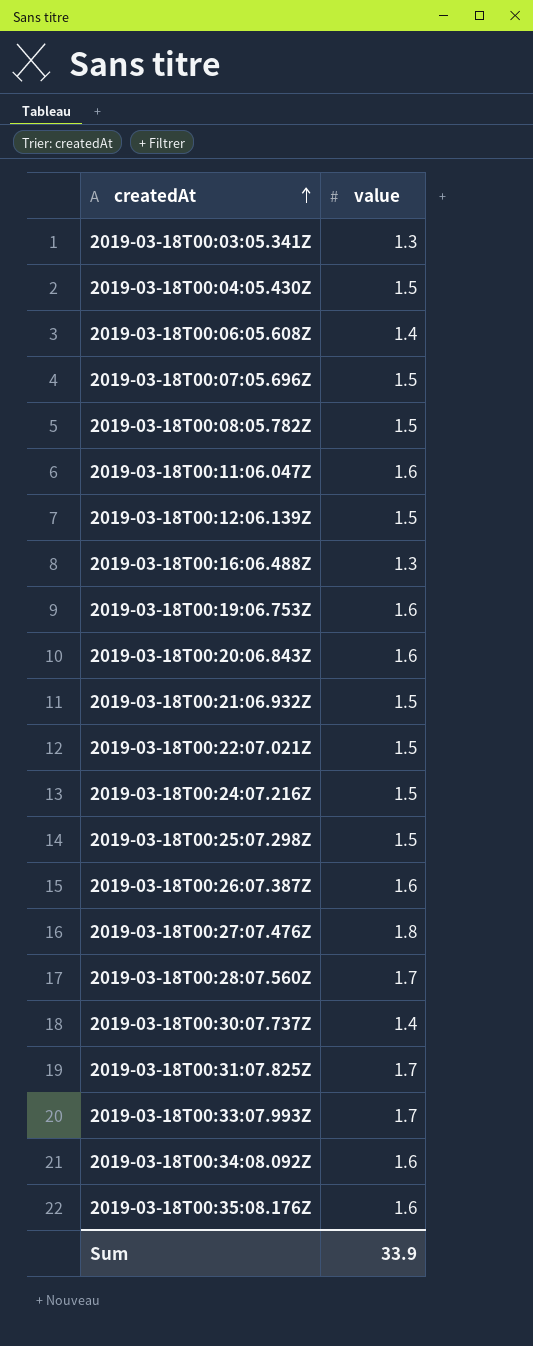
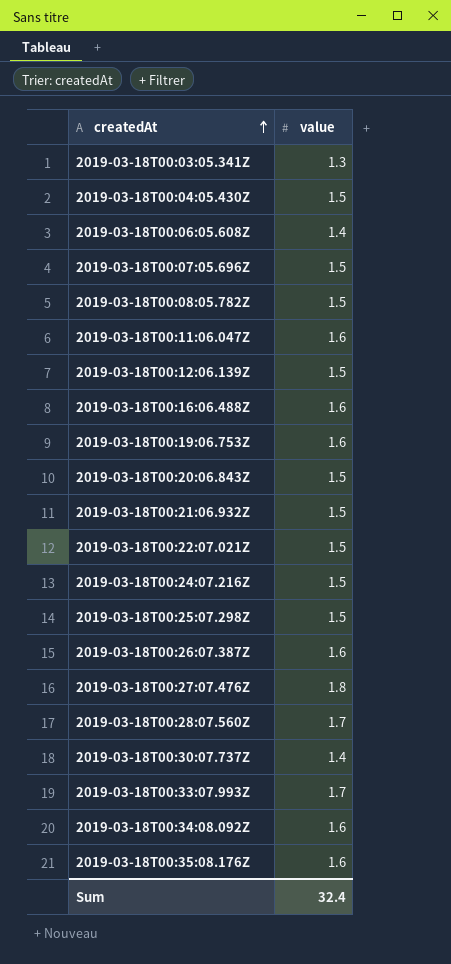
row 2019-03-18T00:31:07.825Z: 1.7 -> none
2019-03-18T00:16:06.488Z | value: 1.3 -> 1.6
2019-03-18T00:20:06.843Z | value: 1.6 -> 1.5
Sum | value: 33.9 -> 32.4

